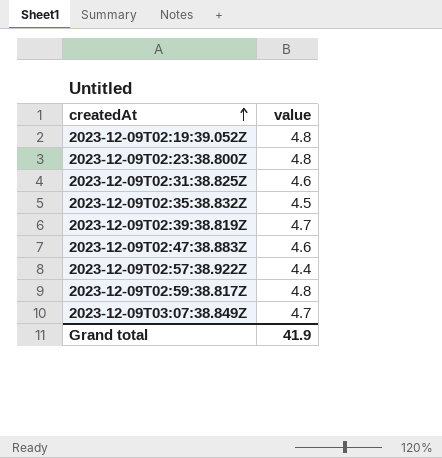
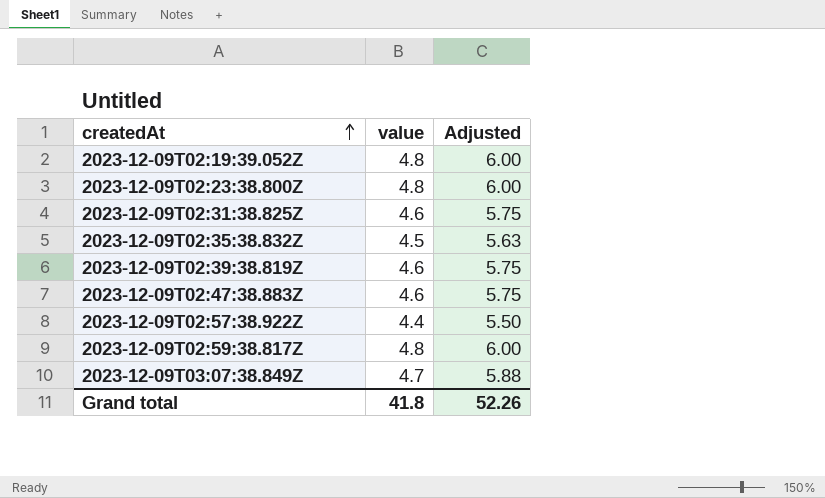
column Adjusted | formula: none -> [value] * 1.25
2023-12-09T02:39:38.819Z | value: 4.7 -> 4.6
Grand total | value: 41.9 -> 41.8

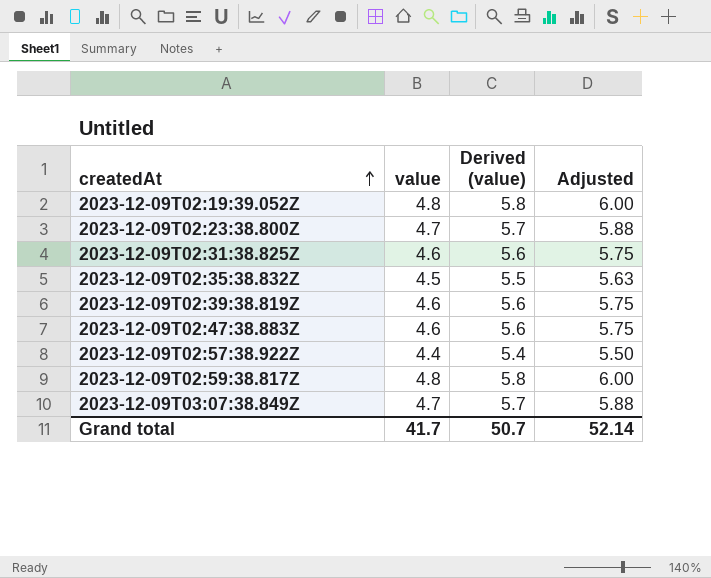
column Derived (value) | formula: none -> [value] + 1
2023-12-09T02:23:38.800Z | value: 4.8 -> 4.7
2023-12-09T02:23:38.800Z | Adjusted: 6.00 -> 5.88
Grand total | value: 41.8 -> 41.7
Grand total | Adjusted: 52.26 -> 52.14

